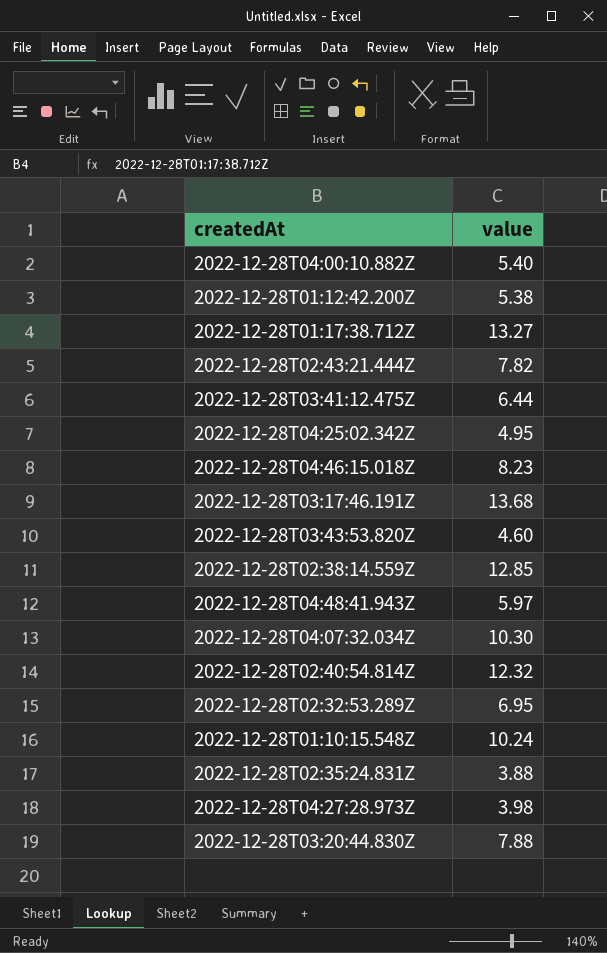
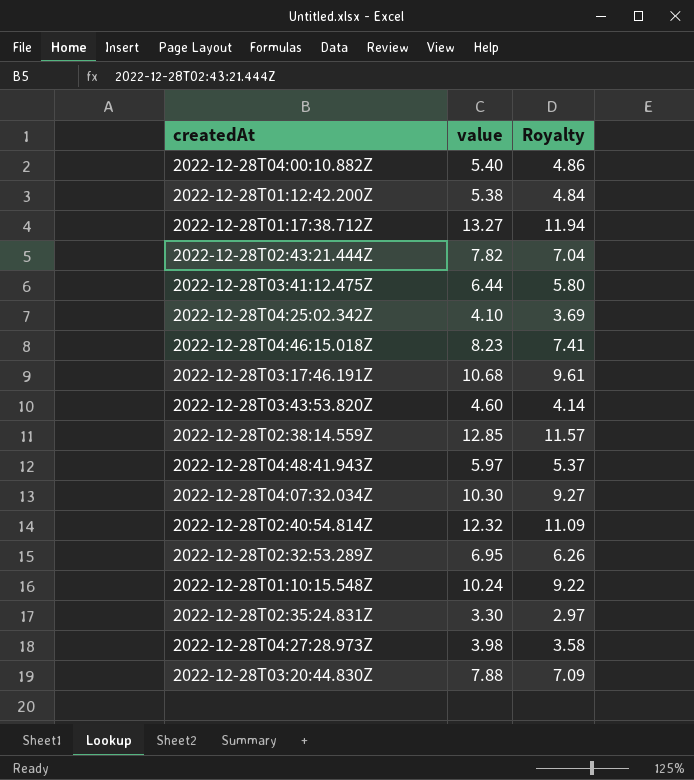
column Royalty | formula: none -> [value] * 0.9
2022-12-28T04:25:02.342Z | value: 4.95 -> 4.10
2022-12-28T03:17:46.191Z | value: 13.68 -> 10.68
2022-12-28T02:35:24.831Z | value: 3.88 -> 3.30

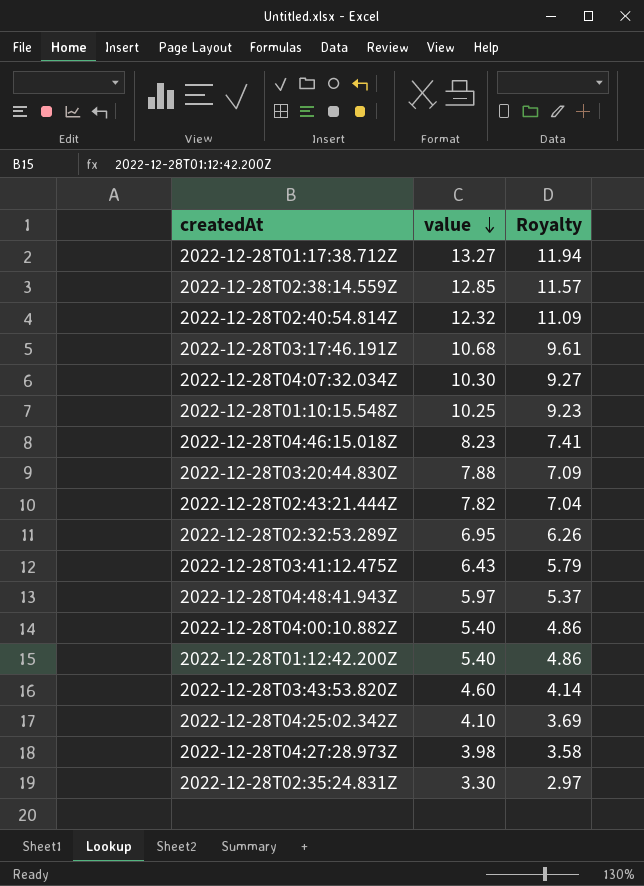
row order: none -> value descending
2022-12-28T01:10:15.548Z | value: 10.24 -> 10.25
2022-12-28T01:10:15.548Z | Royalty: 9.22 -> 9.23
2022-12-28T03:41:12.475Z | value: 6.44 -> 6.43
2022-12-28T03:41:12.475Z | Royalty: 5.80 -> 5.79
2022-12-28T01:12:42.200Z | value: 5.38 -> 5.40
2022-12-28T01:12:42.200Z | Royalty: 4.84 -> 4.86

